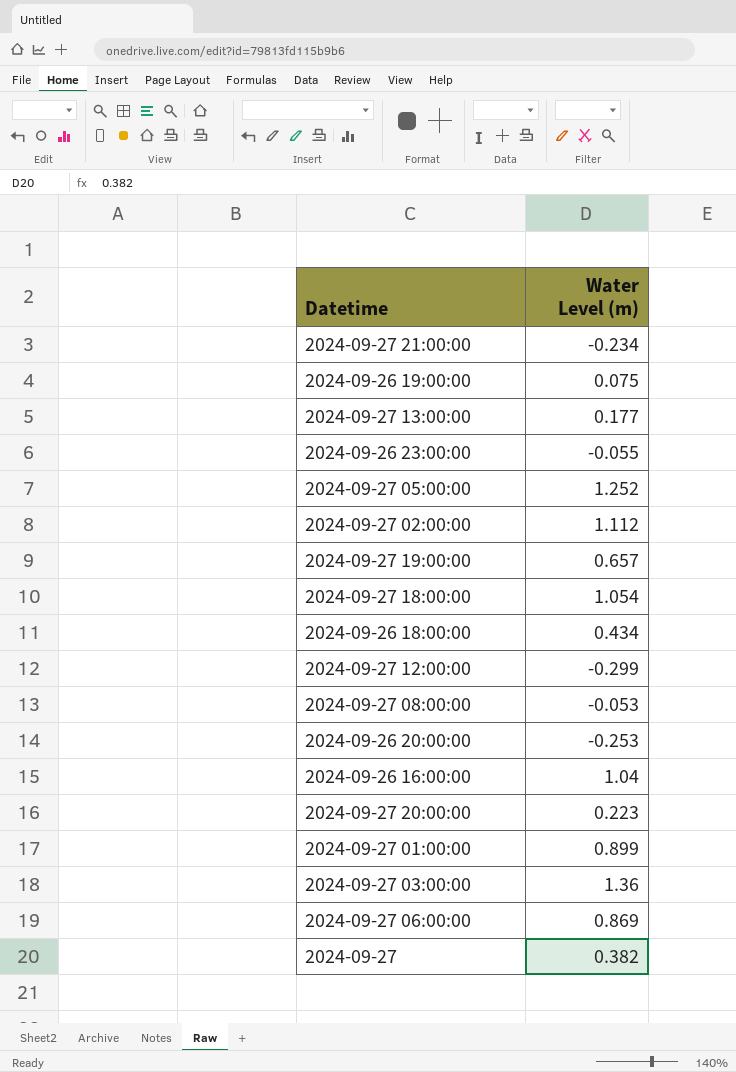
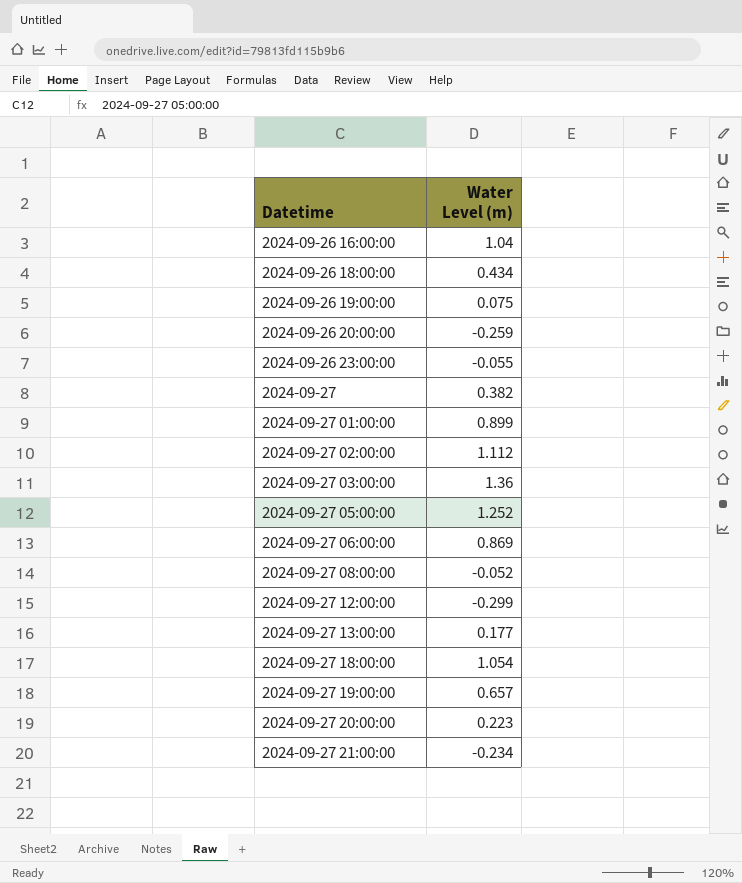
row order: none -> Datetime ascending
2024-09-26 20:00:00 | Water Level (m): -0.253 -> -0.259
2024-09-27 08:00:00 | Water Level (m): -0.053 -> -0.052

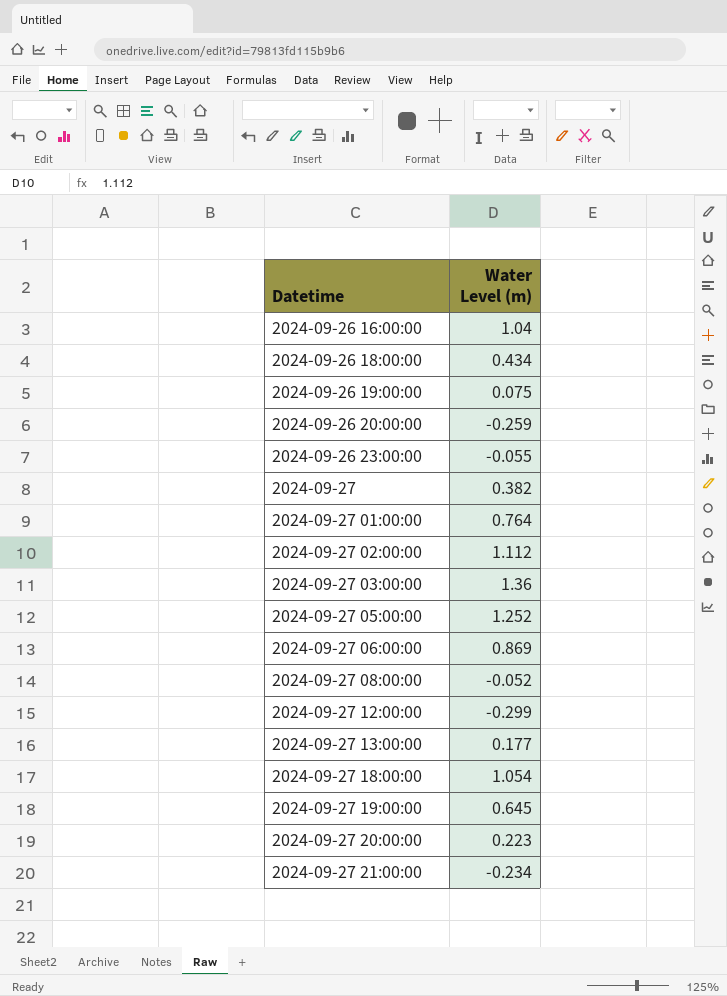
2024-09-27 01:00:00 | Water Level (m): 0.899 -> 0.764
2024-09-27 19:00:00 | Water Level (m): 0.657 -> 0.645

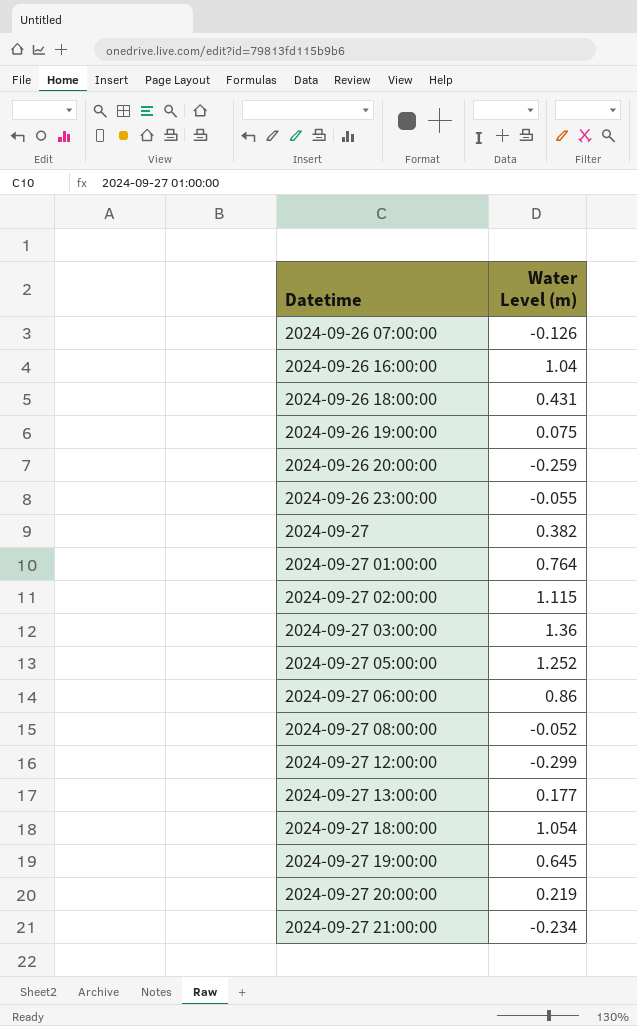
row 2024-09-26 07:00:00: none -> -0.126
2024-09-26 18:00:00 | Water Level (m): 0.434 -> 0.431
2024-09-27 02:00:00 | Water Level (m): 1.112 -> 1.115
2024-09-27 06:00:00 | Water Level (m): 0.869 -> 0.86
2024-09-27 20:00:00 | Water Level (m): 0.223 -> 0.219

